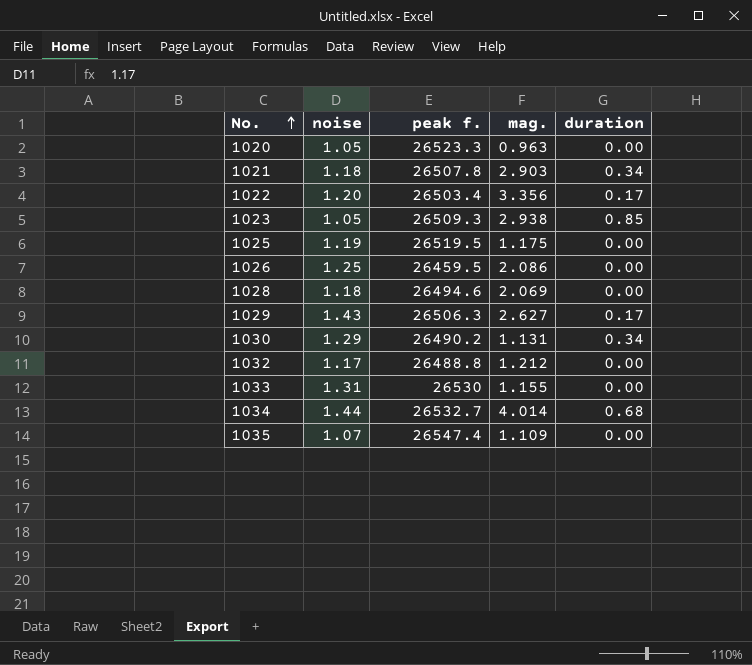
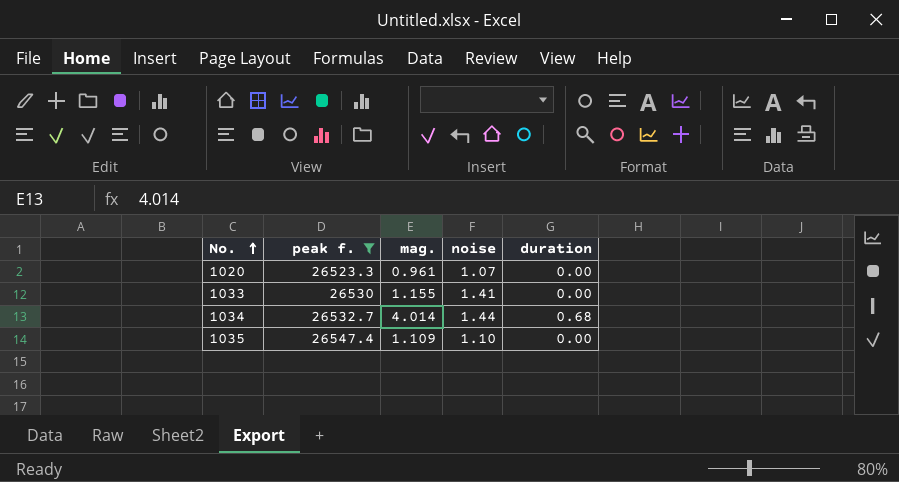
filter: none -> peak f. >= 26523.3
column noise | position: 2 -> 4
1020 | mag.: 0.963 -> 0.961
1020 | noise: 1.05 -> 1.07
1033 | noise: 1.31 -> 1.41
1035 | noise: 1.07 -> 1.10

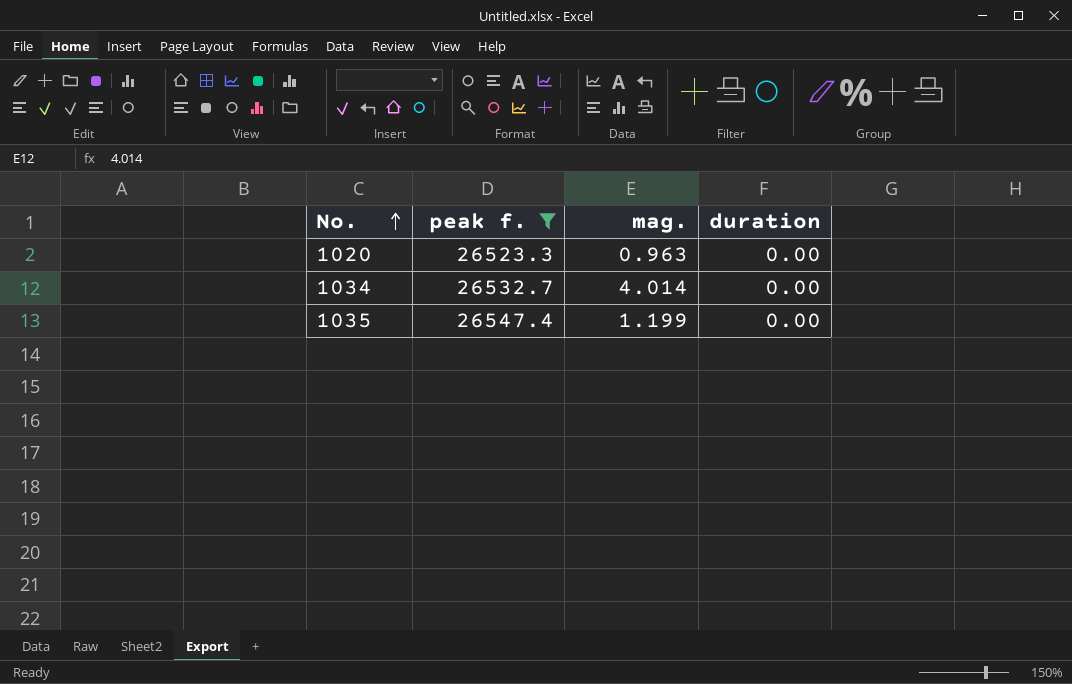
column noise | position: 4 -> none
row 1033: 26530 | 1.155 | 1.41 | 0.00 -> none
1020 | mag.: 0.961 -> 0.963
1034 | duration: 0.68 -> 0.00
1035 | mag.: 1.109 -> 1.199

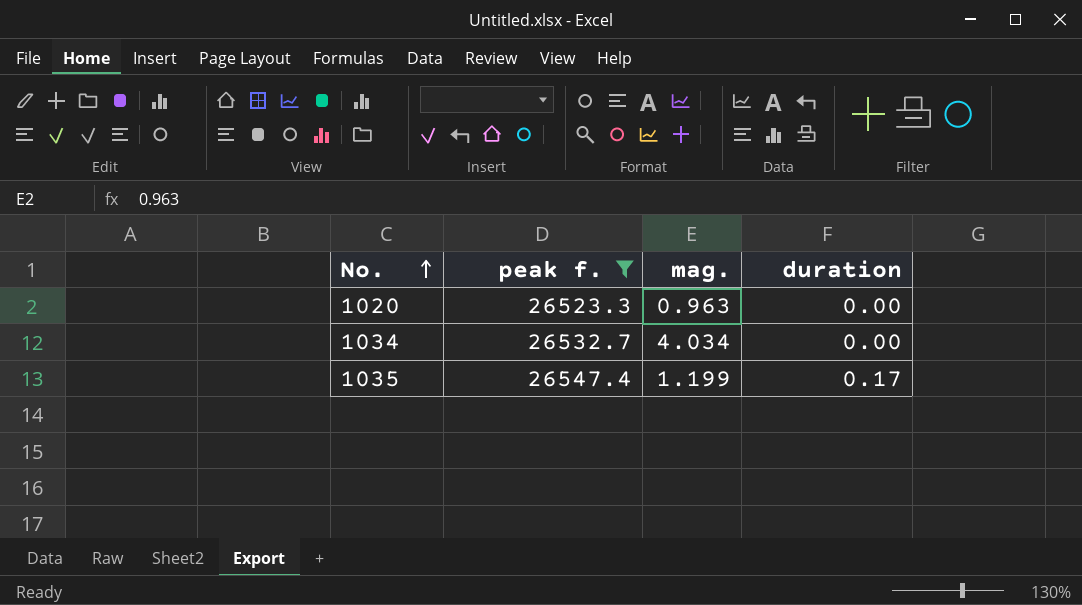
1034 | mag.: 4.014 -> 4.034
1035 | duration: 0.00 -> 0.17

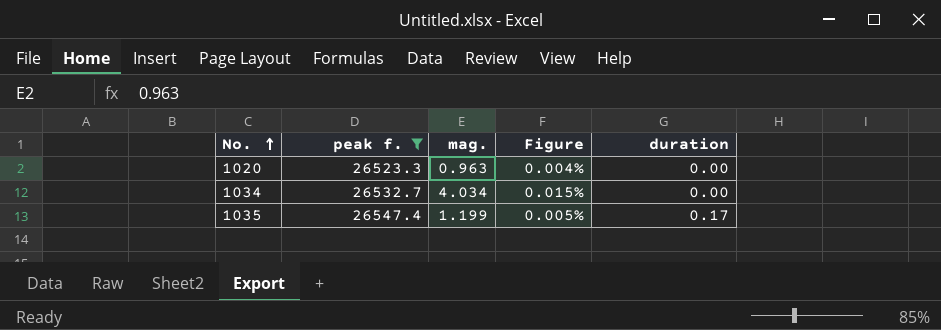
column Figure | formula: none -> [mag.] / [peak f.]

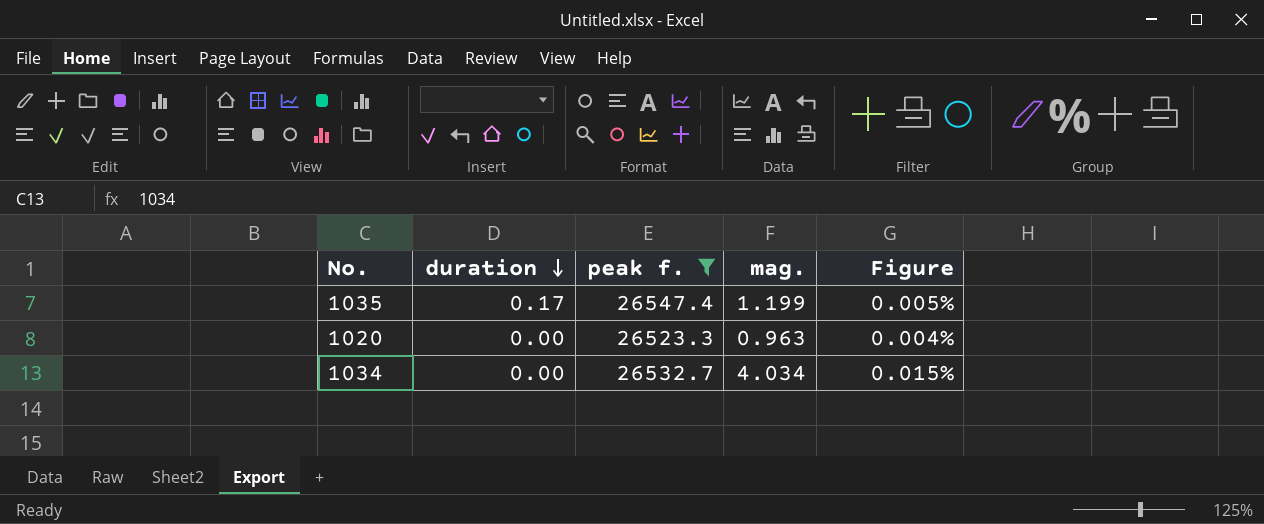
row order: No. ascending -> duration descending
column duration | position: 5 -> 2

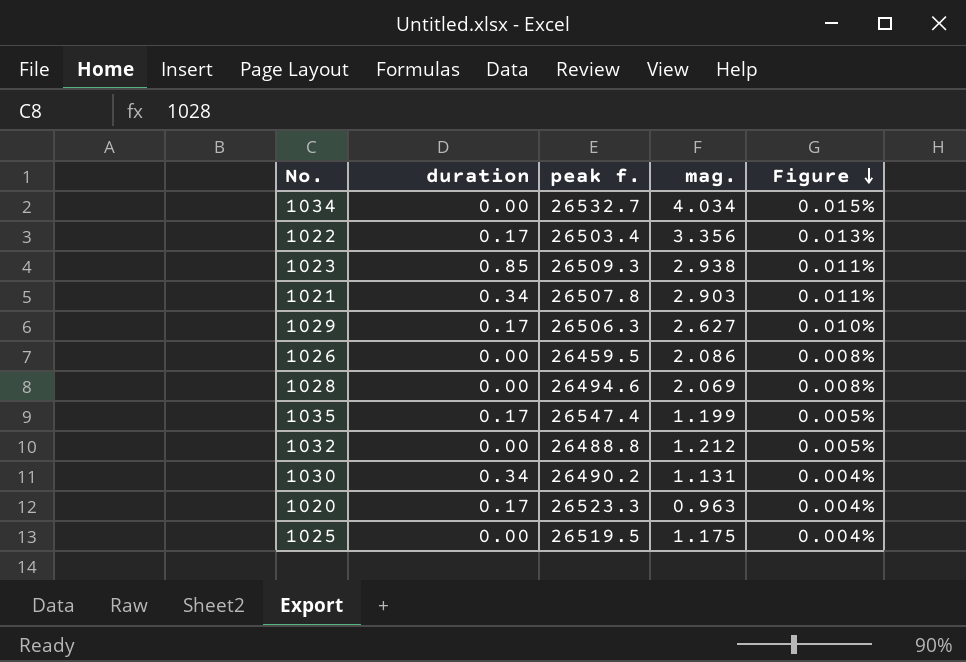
filter: peak f. >= 26523.3 -> none
row order: duration descending -> Figure descending
1020 | duration: 0.00 -> 0.17

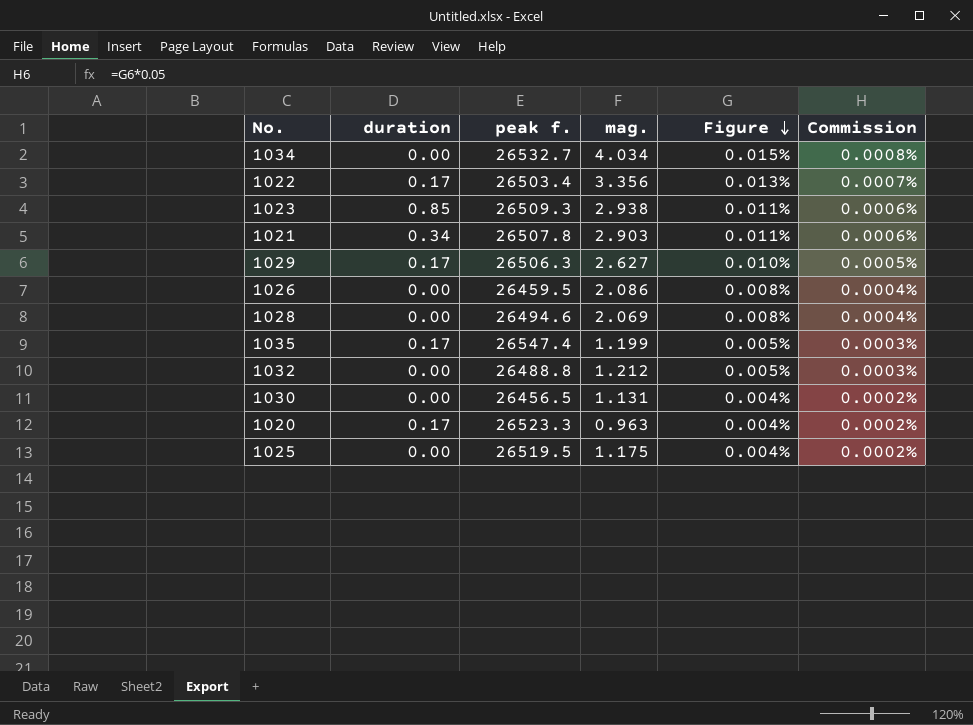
column Commission | formula: none -> [Figure] * 0.05
1030 | duration: 0.34 -> 0.00
1030 | peak f.: 26490.2 -> 26456.5

